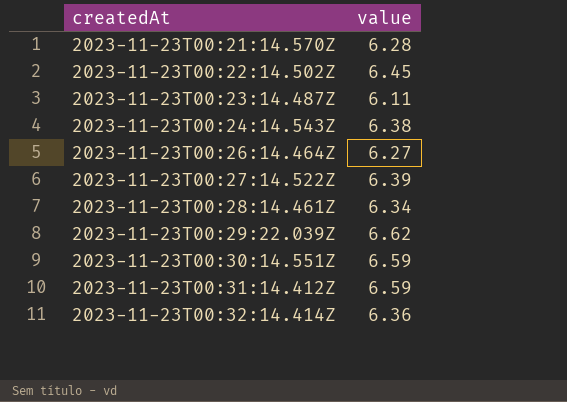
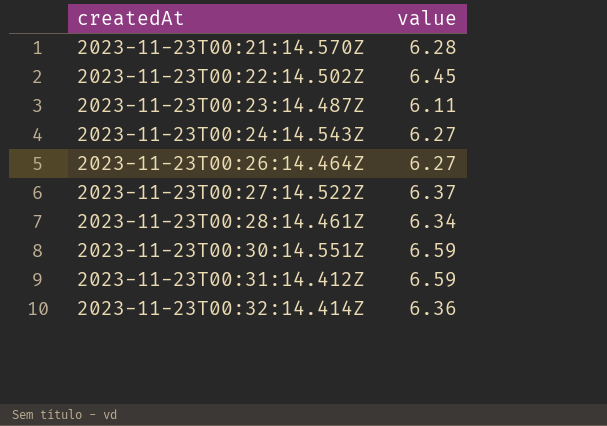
row 2023-11-23T00:29:22.039Z: 6.62 -> none
2023-11-23T00:24:14.543Z | value: 6.38 -> 6.27
2023-11-23T00:27:14.522Z | value: 6.39 -> 6.37

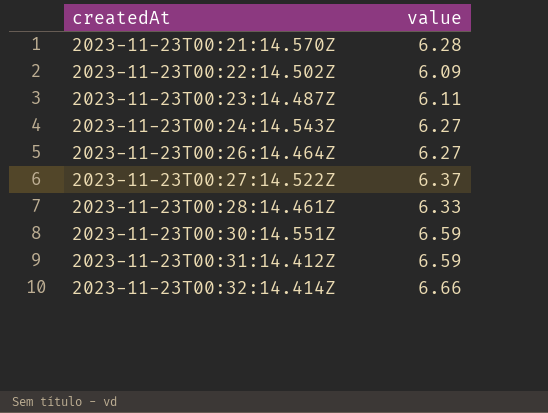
2023-11-23T00:22:14.502Z | value: 6.45 -> 6.09
2023-11-23T00:28:14.461Z | value: 6.34 -> 6.33
2023-11-23T00:32:14.414Z | value: 6.36 -> 6.66

